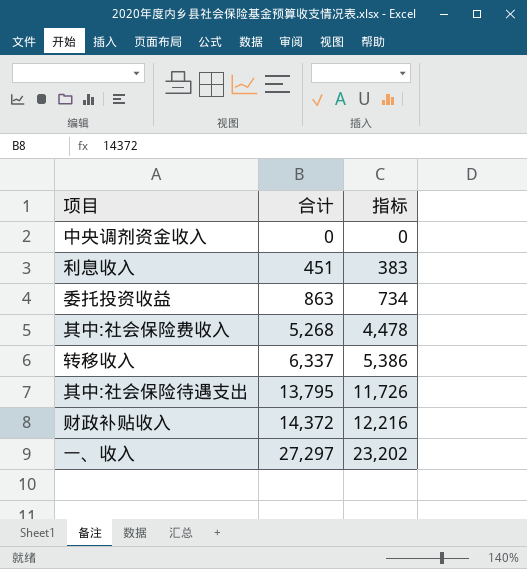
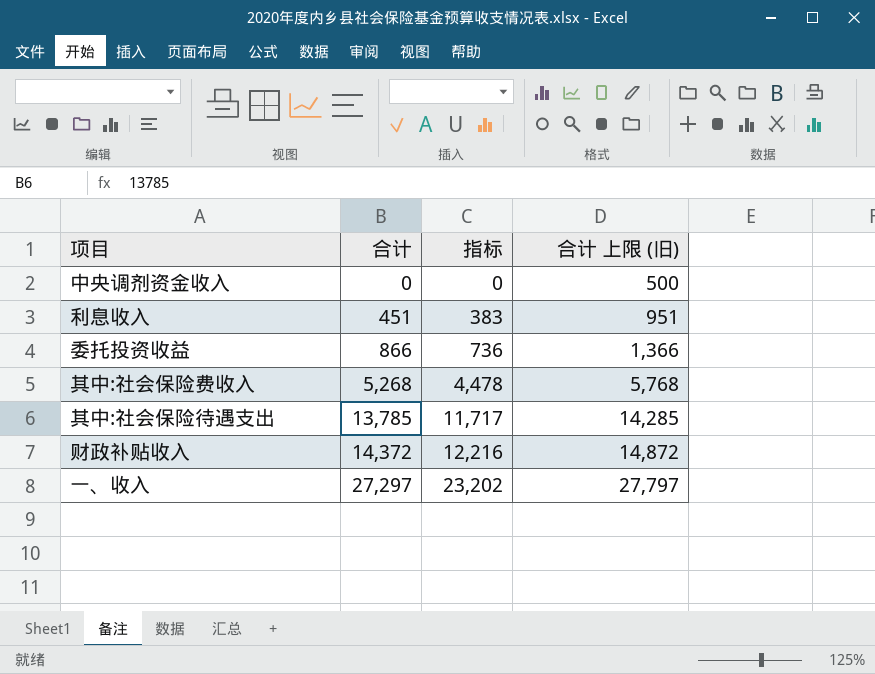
column 合计 上限 (旧) | formula: none -> [合计] + 500
row 转移收入: 6,337 | 5,386 -> none
委托投资收益 | 合计: 863 -> 866
委托投资收益 | 指标: 734 -> 736
其中:社会保险待遇支出 | 合计: 13,795 -> 13,785
其中:社会保险待遇支出 | 指标: 11,726 -> 11,717

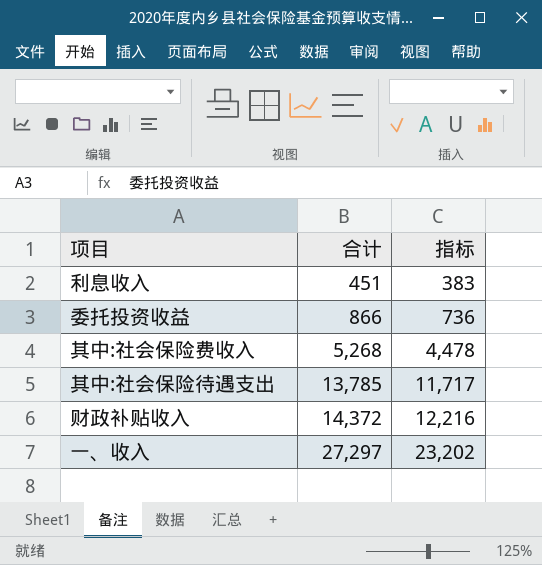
column 合计 上限 (旧) | formula: [合计] + 500 -> none
row 中央调剂资金收入: 0 | 0 | 500 -> none

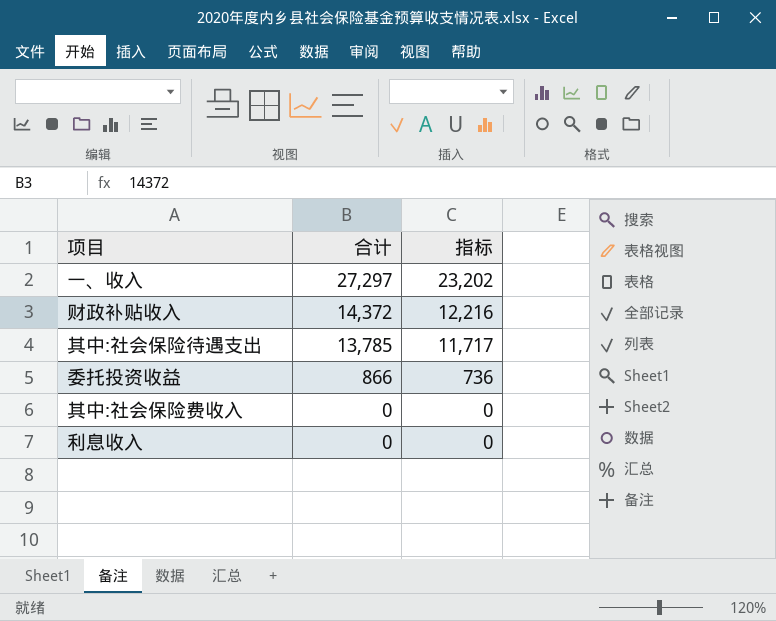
row order: 合计 ascending -> 合计 descending
其中:社会保险费收入 | 合计: 5,268 -> 0
其中:社会保险费收入 | 指标: 4,478 -> 0
利息收入 | 合计: 451 -> 0
利息收入 | 指标: 383 -> 0

